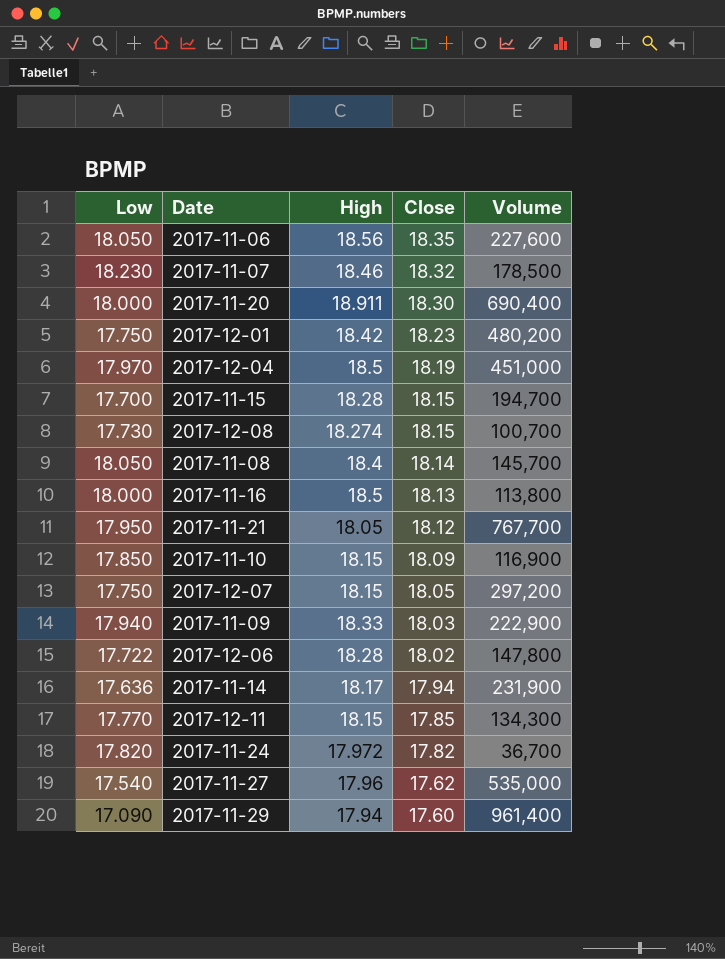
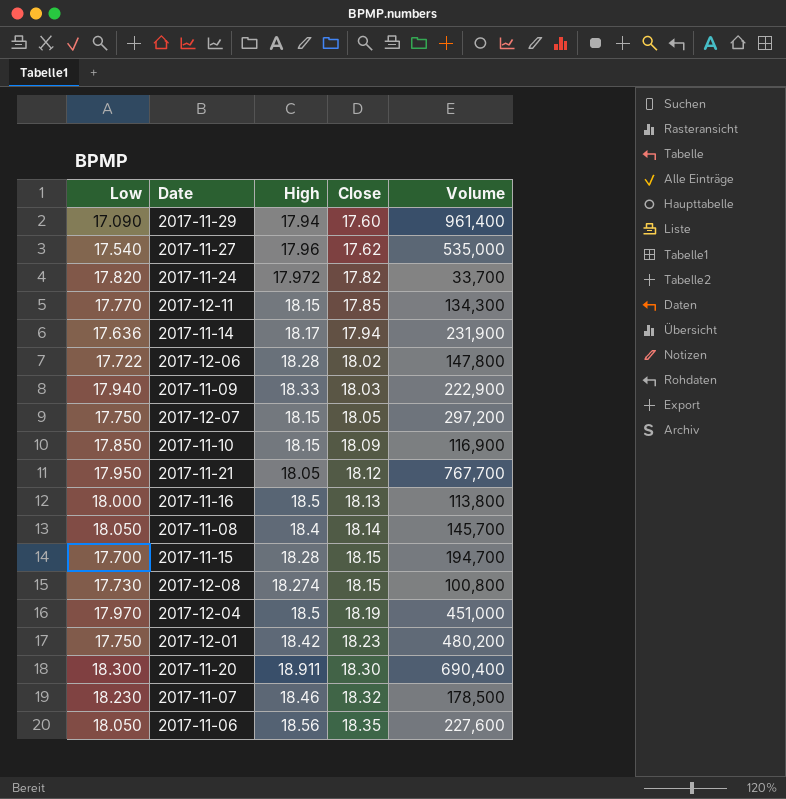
row order: Close descending -> Close ascending
2017-11-24 | Volume: 36,700 -> 33,700
2017-12-08 | Volume: 100,700 -> 100,800
2017-11-20 | Low: 18.000 -> 18.300

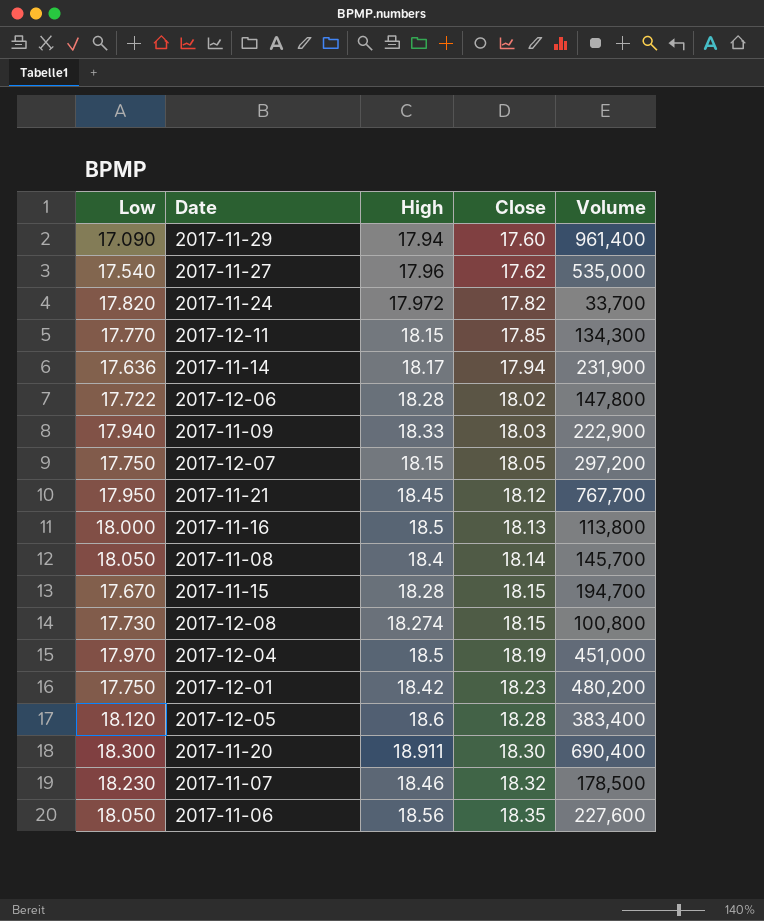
row 2017-11-10: 17.850 | 18.15 | 18.09 | 116,900 -> none
2017-11-21 | High: 18.05 -> 18.45
2017-11-15 | Low: 17.700 -> 17.670
row 2017-12-05: none -> 18.120 | 18.6 | 18.28 | 383,400

